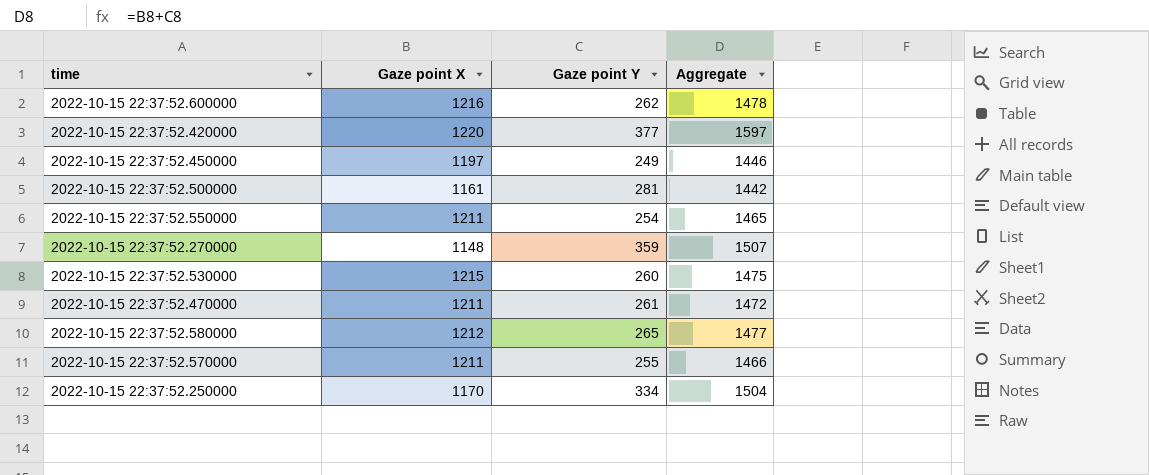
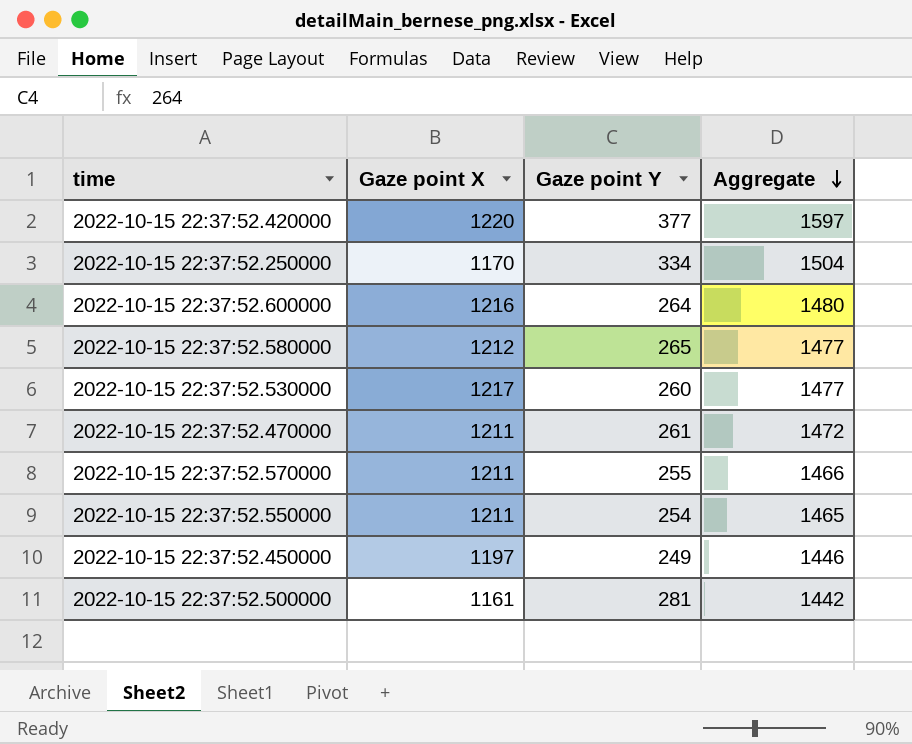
row order: none -> Aggregate descending
row 2022-10-15 22:37:52.270000: 1148 | 359 | 1507 -> none
2022-10-15 22:37:52.600000 | Gaze point Y: 262 -> 264
2022-10-15 22:37:52.600000 | Aggregate: 1478 -> 1480
2022-10-15 22:37:52.530000 | Gaze point X: 1215 -> 1217
2022-10-15 22:37:52.530000 | Aggregate: 1475 -> 1477

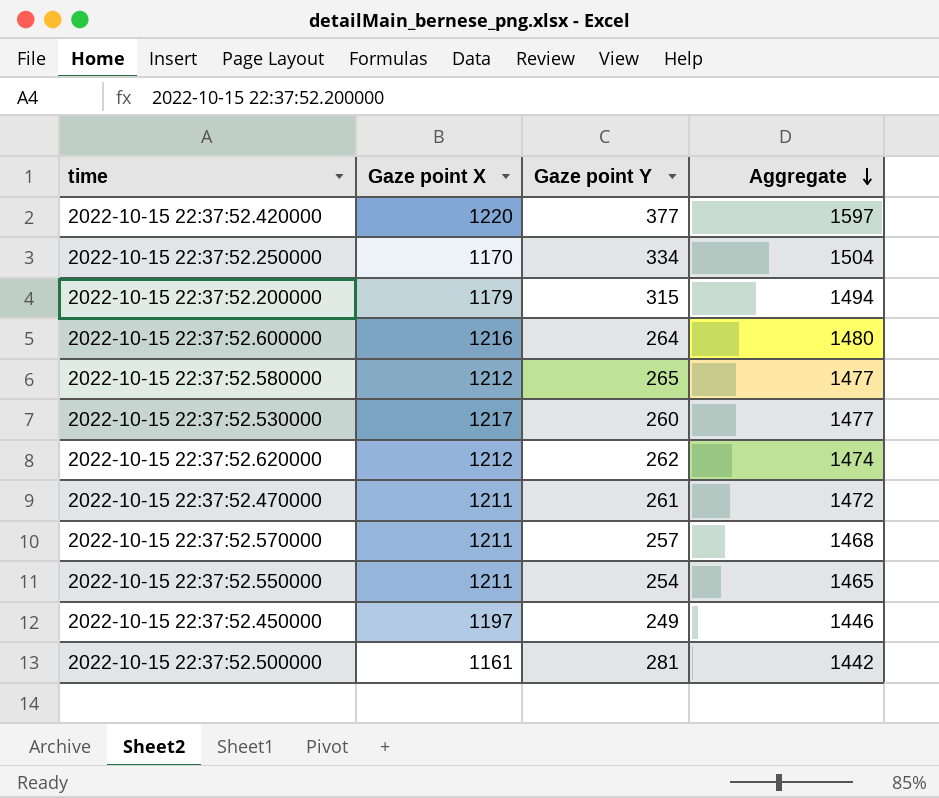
row 2022-10-15 22:37:52.200000: none -> 1179 | 315 | 1494
row 2022-10-15 22:37:52.620000: none -> 1212 | 262 | 1474
2022-10-15 22:37:52.570000 | Gaze point Y: 255 -> 257
2022-10-15 22:37:52.570000 | Aggregate: 1466 -> 1468

